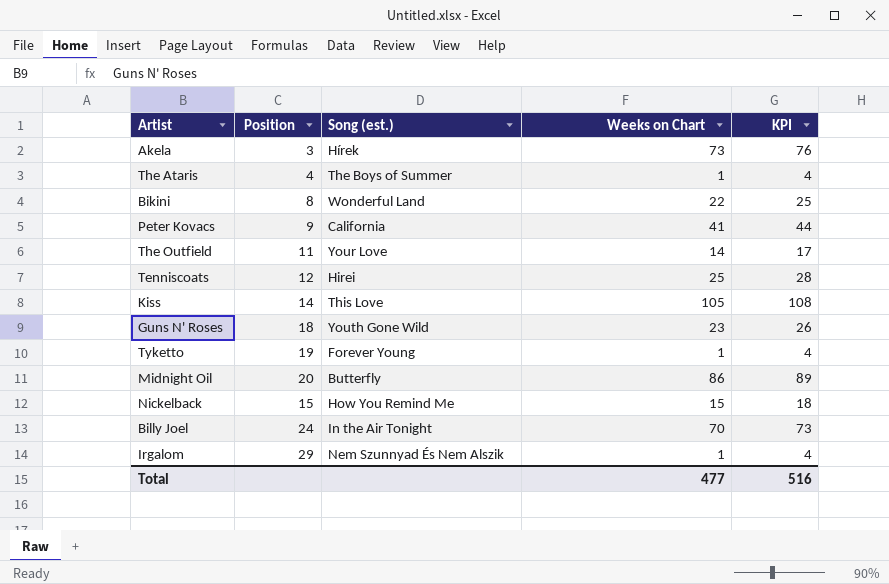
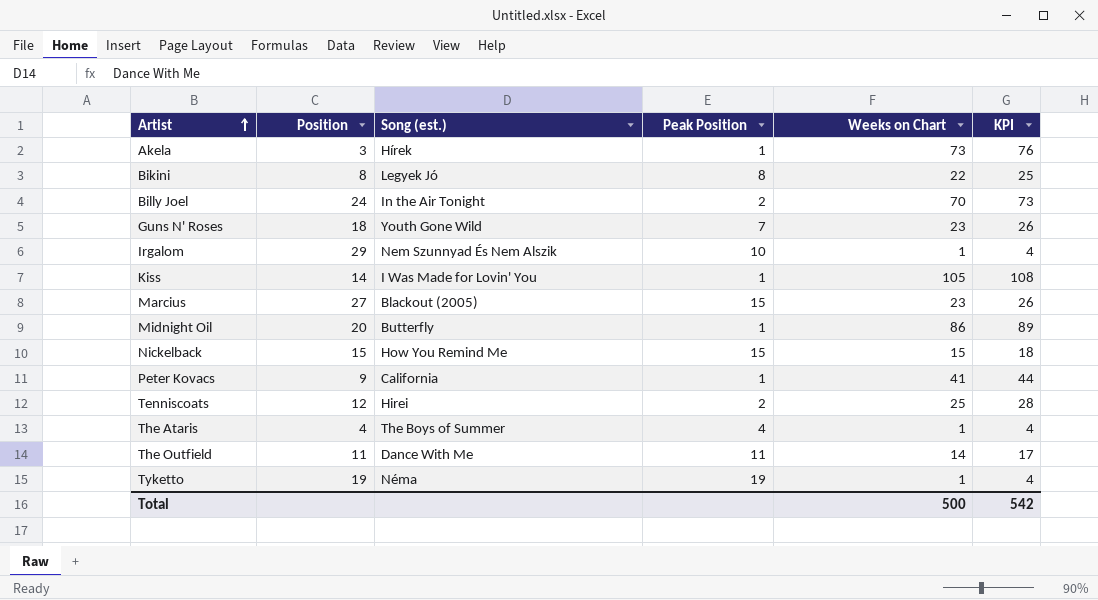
row order: none -> Artist ascending
column Peak Position | position: none -> 4
Bikini | Song (est.): Wonderful Land -> Legyek Jó
Kiss | Song (est.): This Love -> I Was Made for Lovin' You
row Marcius: none -> 27 | Blackout (2005) | 15 | 23 | 26
The Outfield | Song (est.): Your Love -> Dance With Me
Tyketto | Song (est.): Forever Young -> Néma
Total | Weeks on Chart: 477 -> 500
Total | KPI: 516 -> 542

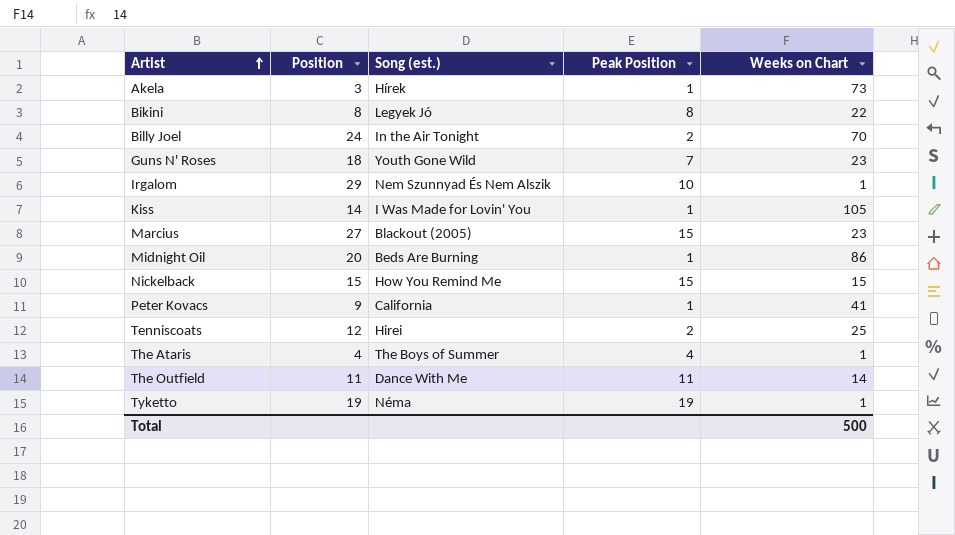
column KPI | formula: [Weeks on Chart] + 3 -> none
Midnight Oil | Song (est.): Butterfly -> Beds Are Burning

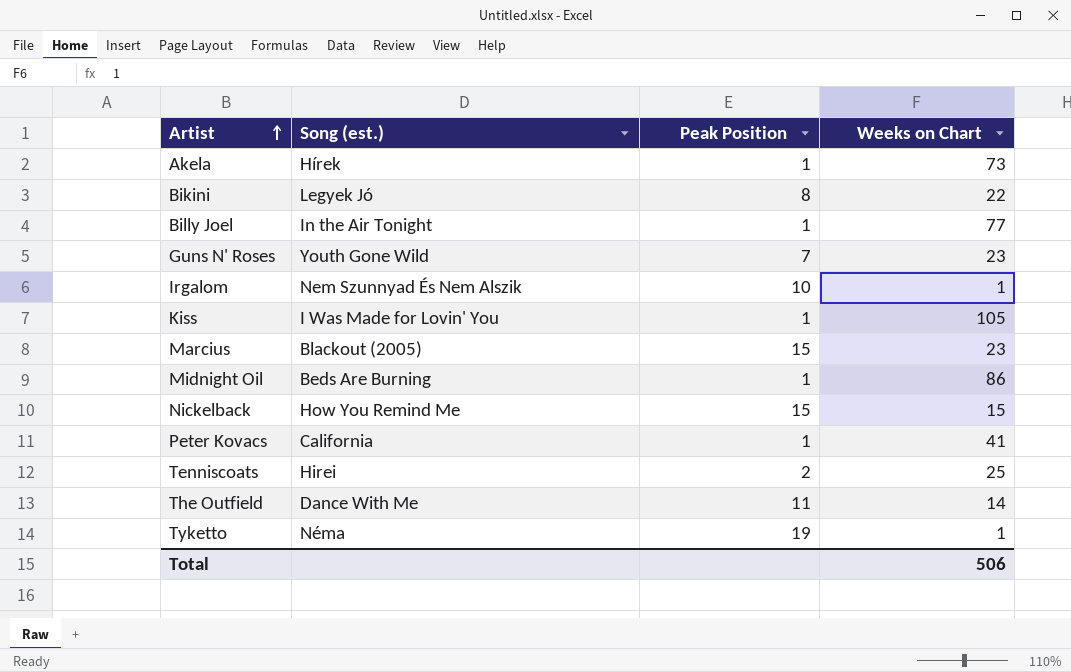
column Position | position: 2 -> none
row The Ataris: 4 | The Boys of Summer | 4 | 1 -> none
Billy Joel | Peak Position: 2 -> 1
Billy Joel | Weeks on Chart: 70 -> 77
Total | Weeks on Chart: 500 -> 506

